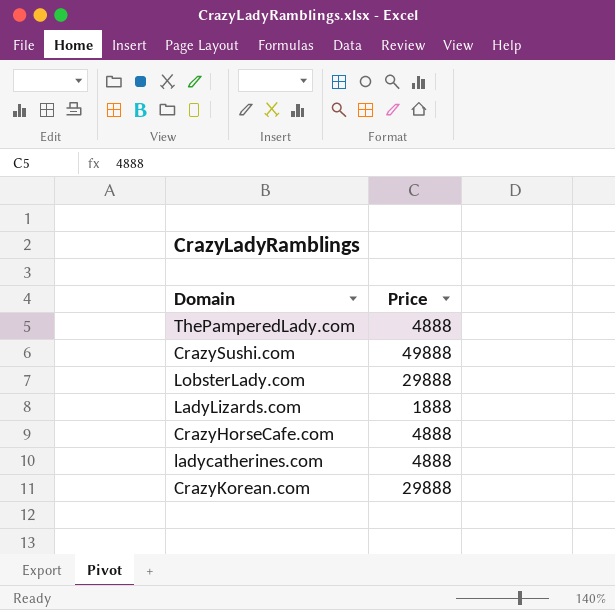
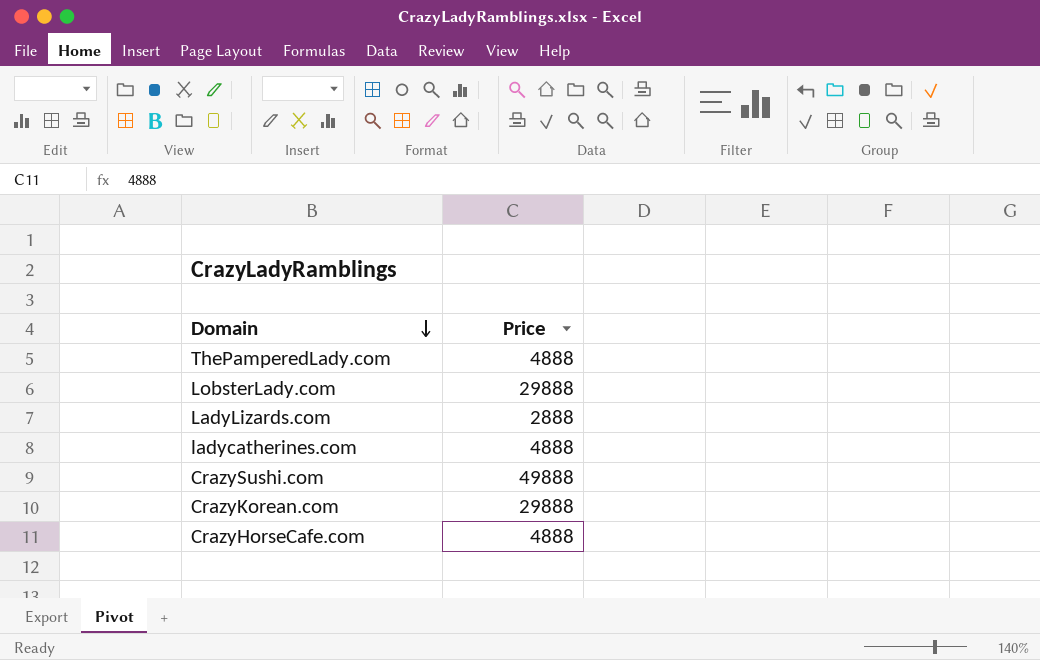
row order: none -> Domain descending
LadyLizards.com | Price: 1888 -> 2888

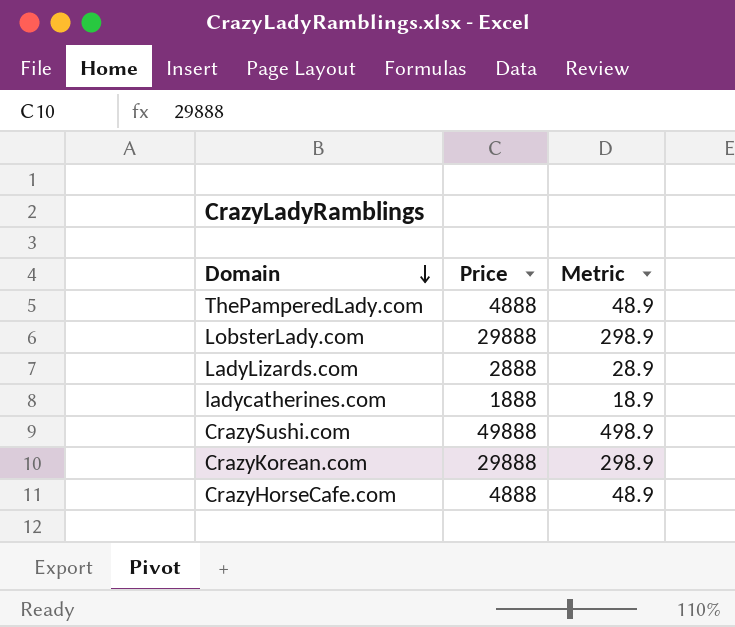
column Metric | formula: none -> [Price] * 0.01
ladycatherines.com | Price: 4888 -> 1888

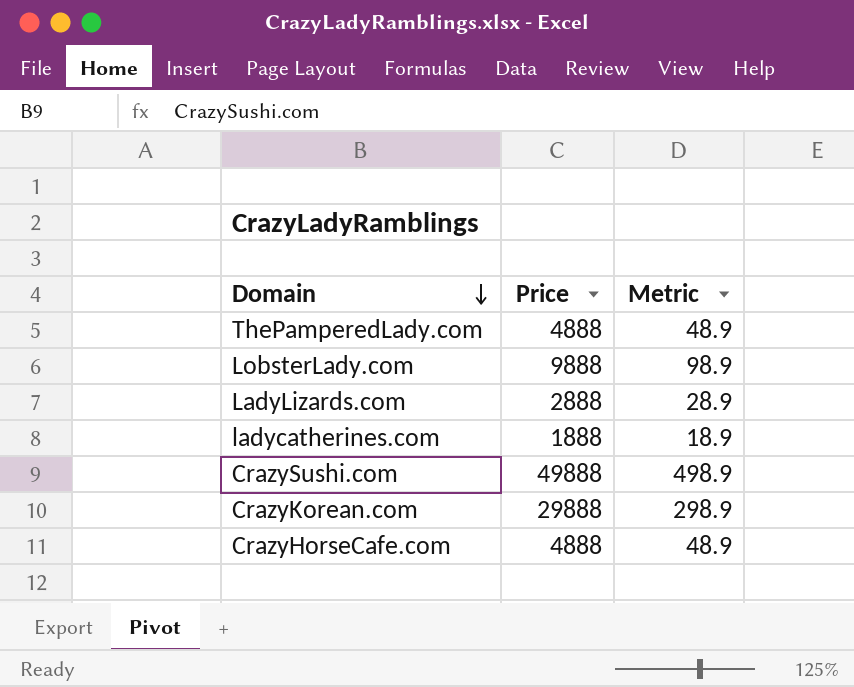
LobsterLady.com | Price: 29888 -> 9888
LobsterLady.com | Metric: 298.9 -> 98.9

